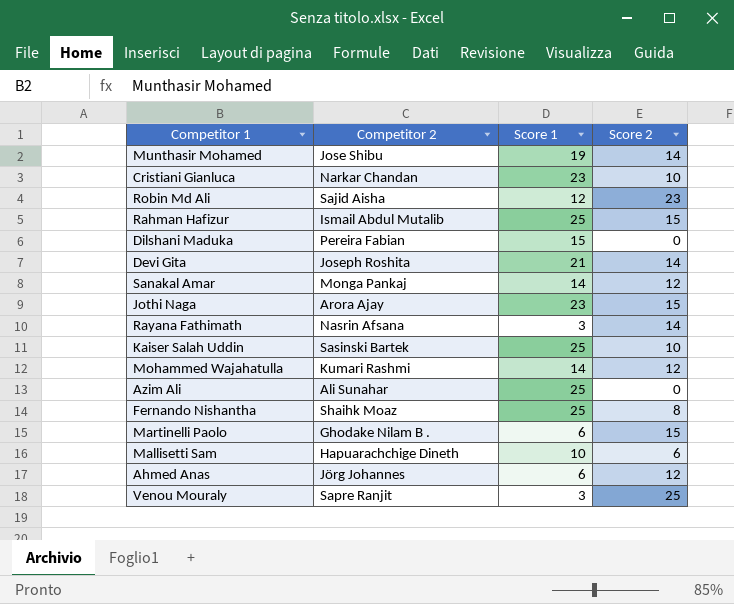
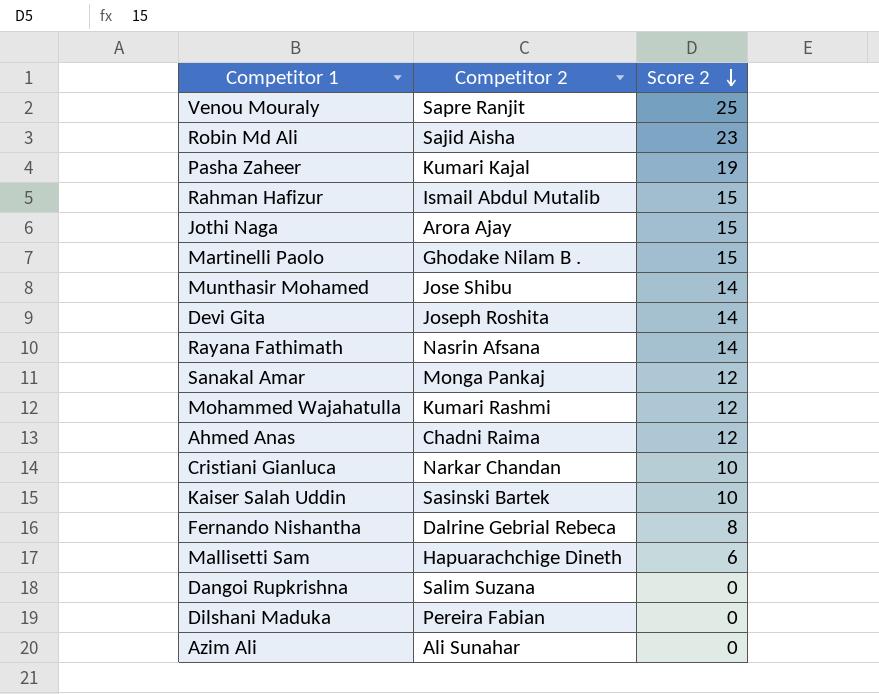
row order: none -> Score 2 descending
column Score 1 | position: 3 -> none
row Pasha Zaheer: none -> Kumari Kajal | 19
Ahmed Anas | Competitor 2: Jörg Johannes -> Chadni Raima
Fernando Nishantha | Competitor 2: Shaihk Moaz -> Dalrine Gebrial Rebeca
row Dangoi Rupkrishna: none -> Salim Suzana | 0

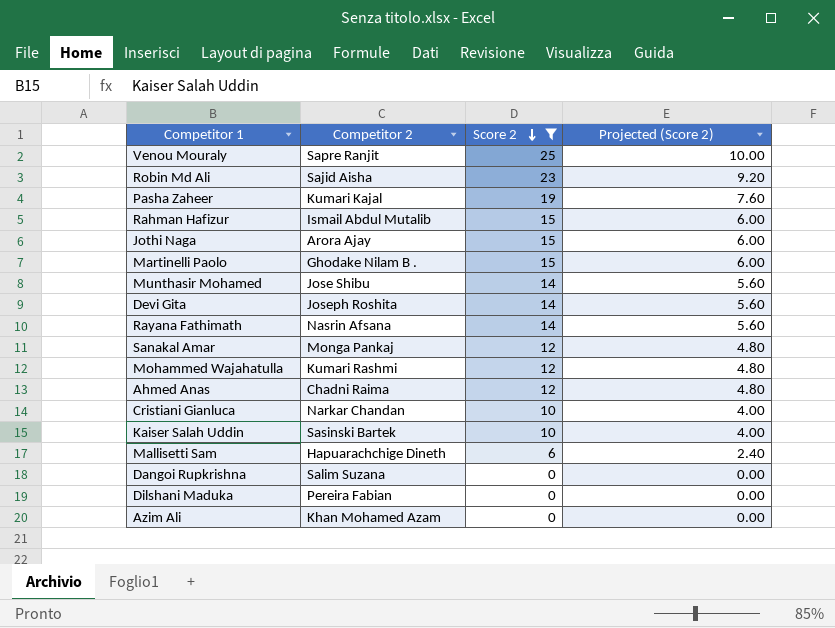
filter: none -> Score 2 != 8
column Projected (Score 2) | formula: none -> [Score 2] * 0.4
Azim Ali | Competitor 2: Ali Sunahar -> Khan Mohamed Azam

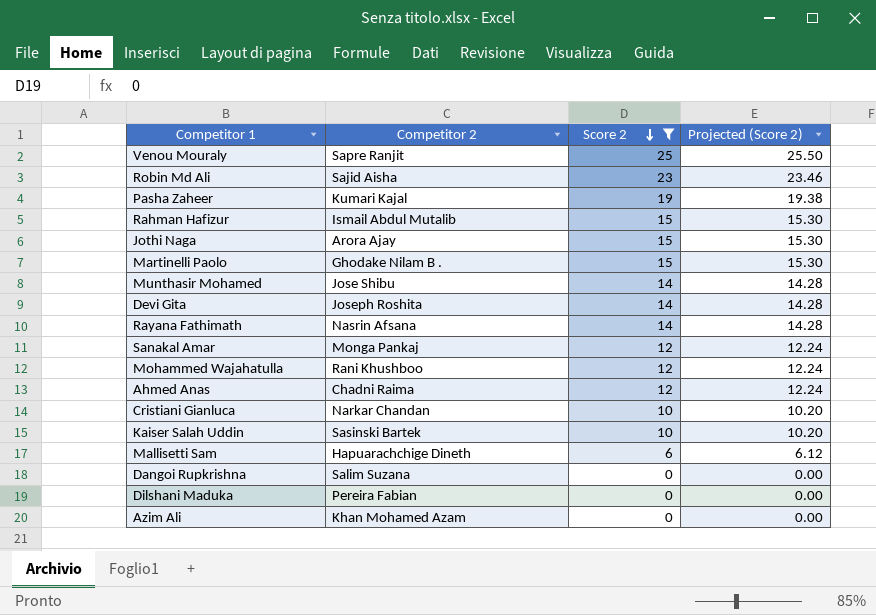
column Projected (Score 2) | formula: [Score 2] * 0.4 -> [Score 2] * 1.02
Mohammed Wajahatulla | Competitor 2: Kumari Rashmi -> Rani Khushboo

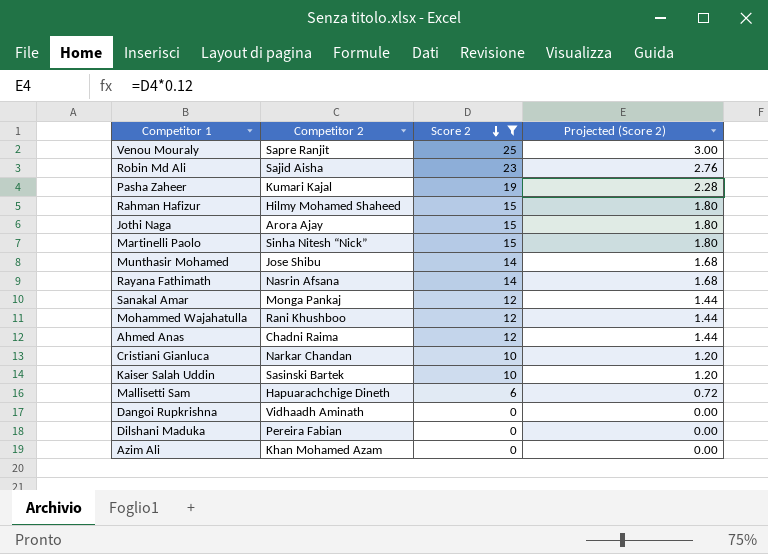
column Projected (Score 2) | formula: [Score 2] * 1.02 -> [Score 2] * 0.12
row Devi Gita: Joseph Roshita | 14 | 14.28 -> none
Rahman Hafizur | Competitor 2: Ismail Abdul Mutalib -> Hilmy Mohamed Shaheed
Martinelli Paolo | Competitor 2: Ghodake Nilam B . -> Sinha Nitesh “Nick”
Dangoi Rupkrishna | Competitor 2: Salim Suzana -> Vidhaadh Aminath

